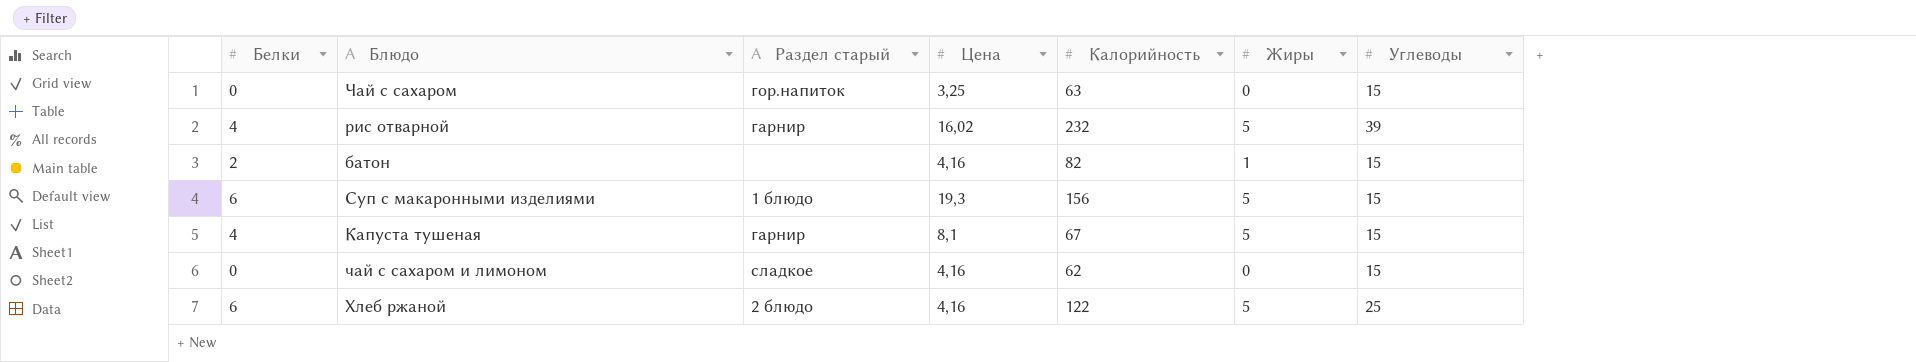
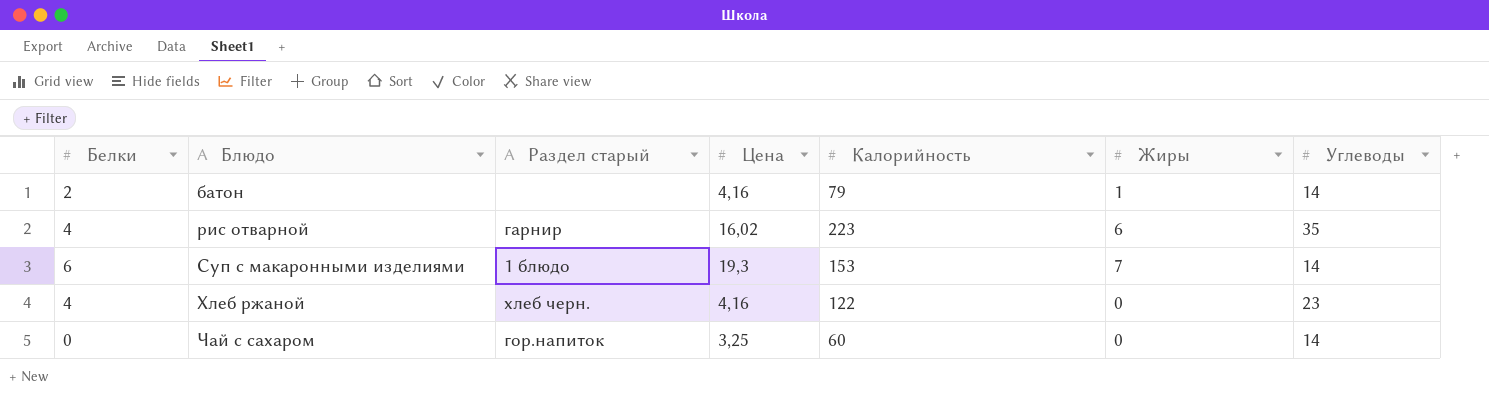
row order: none -> Блюдо ascending
row Капуста тушеная: 4 | гарнир | 8,1 | 67 | 5 | 15 -> none
row чай с сахаром и лимоном: 0 | сладкое | 4,16 | 62 | 0 | 15 -> none
батон | Калорийность: 82 -> 79
батон | Углеводы: 15 -> 14
рис отварной | Калорийность: 232 -> 223
рис отварной | Жиры: 5 -> 6
рис отварной | Углеводы: 39 -> 35
Суп с макаронными изделиями | Калорийность: 156 -> 153
Суп с макаронными изделиями | Жиры: 5 -> 7
Суп с макаронными изделиями | Углеводы: 15 -> 14
Хлеб ржаной | Белки: 6 -> 4
Хлеб ржаной | Раздел старый: 2 блюдо -> хлеб черн.
Хлеб ржаной | Жиры: 5 -> 0
Хлеб ржаной | Углеводы: 25 -> 23
Чай с сахаром | Калорийность: 63 -> 60
Чай с сахаром | Углеводы: 15 -> 14

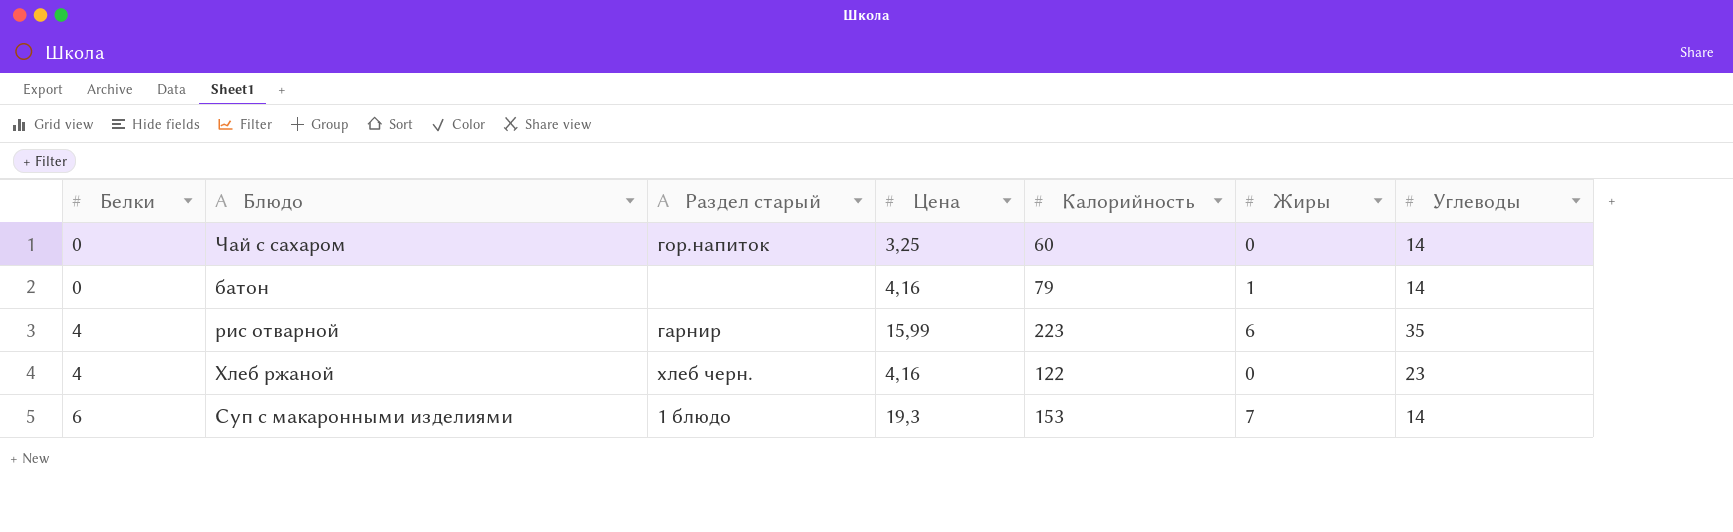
row order: Блюдо ascending -> Белки ascending
батон | Белки: 2 -> 0
рис отварной | Цена: 16,02 -> 15,99

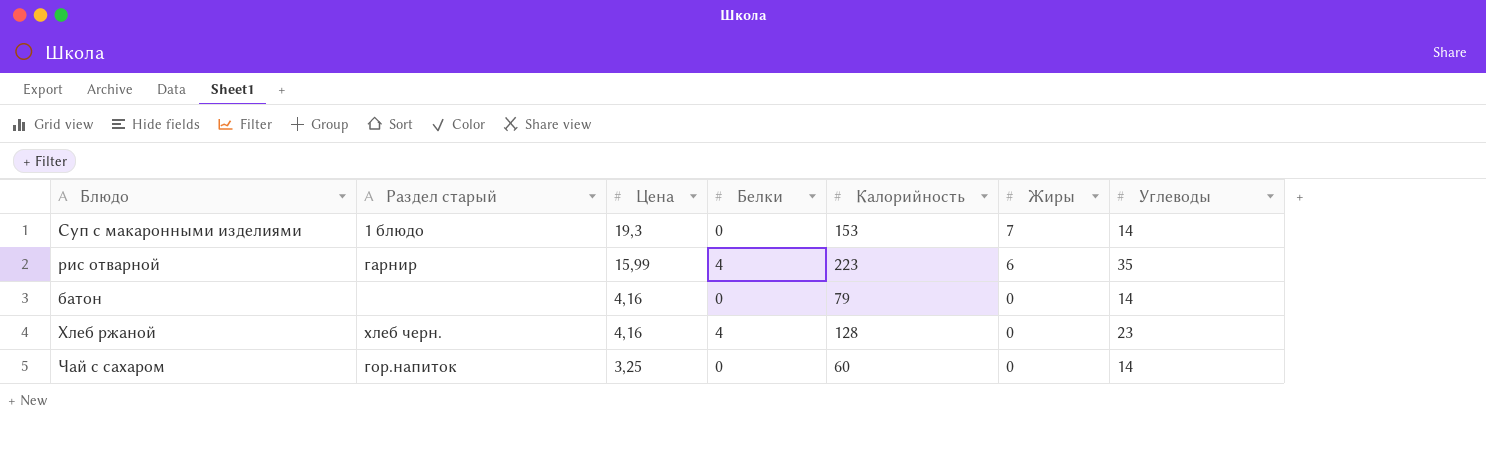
row order: Белки ascending -> Цена descending
column Белки | position: 1 -> 4
Суп с макаронными изделиями | Белки: 6 -> 0
батон | Жиры: 1 -> 0
Хлеб ржаной | Калорийность: 122 -> 128

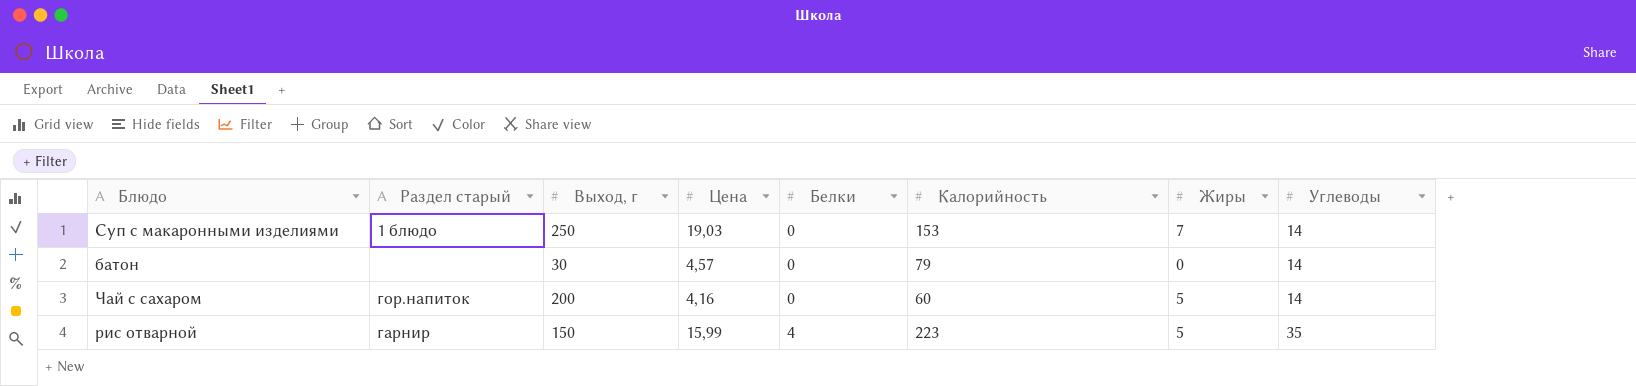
row order: Цена descending -> Белки ascending
column Выход, г | position: none -> 3
row Хлеб ржаной: хлеб черн. | 4,16 | 4 | 128 | 0 | 23 -> none
Суп с макаронными изделиями | Цена: 19,3 -> 19,03
батон | Цена: 4,16 -> 4,57
Чай с сахаром | Цена: 3,25 -> 4,16
Чай с сахаром | Жиры: 0 -> 5
рис отварной | Жиры: 6 -> 5

